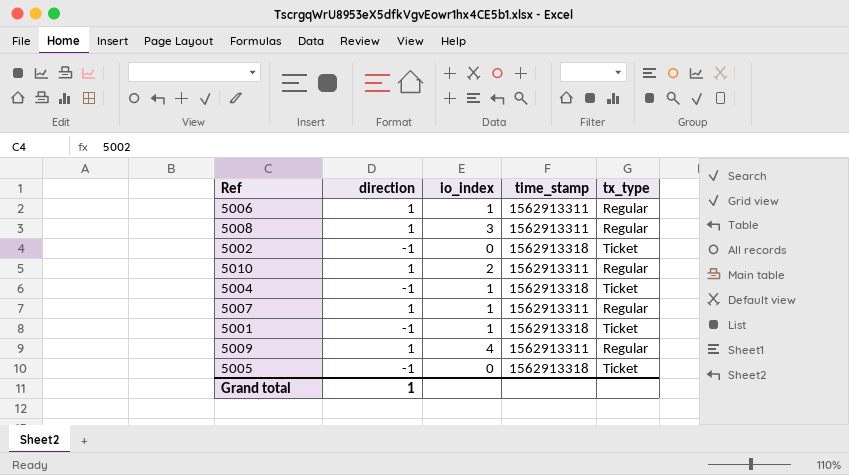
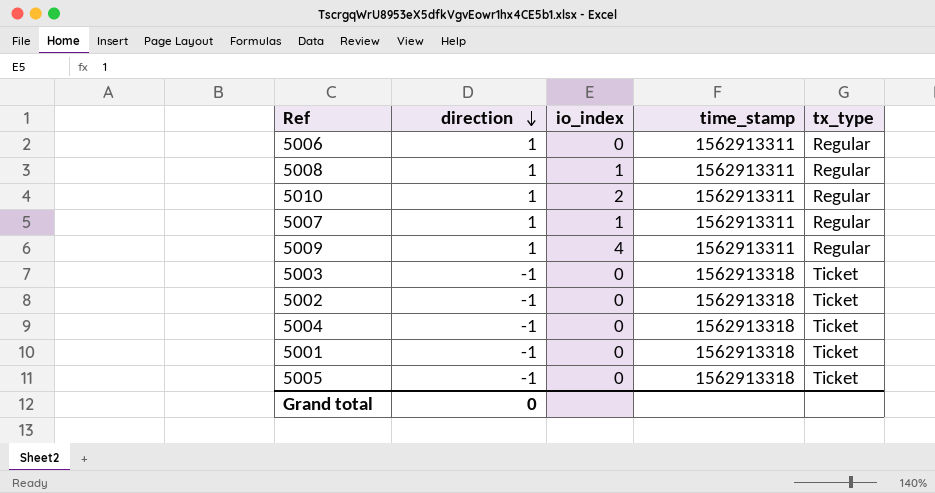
row order: none -> direction descending
5006 | io_index: 1 -> 0
5008 | io_index: 3 -> 1
row 5003: none -> -1 | 0 | 1562913318 | Ticket
5004 | io_index: 1 -> 0
5001 | io_index: 1 -> 0
Grand total | direction: 1 -> 0

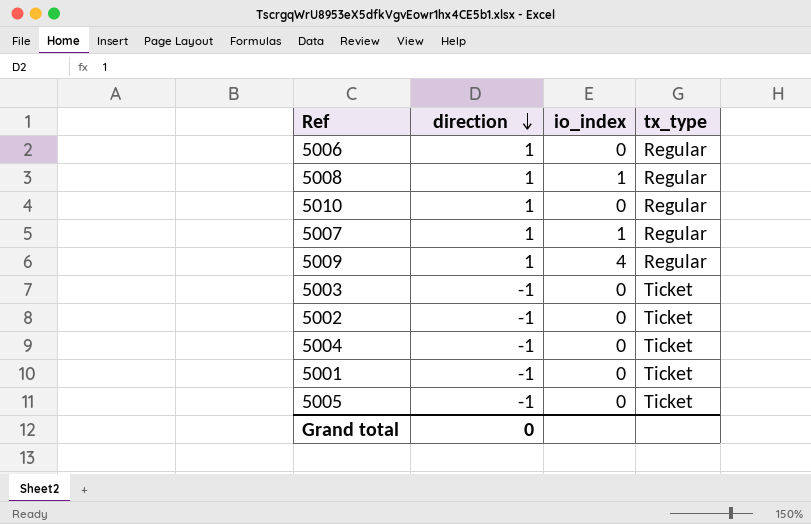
column time_stamp | position: 4 -> none
5010 | io_index: 2 -> 0

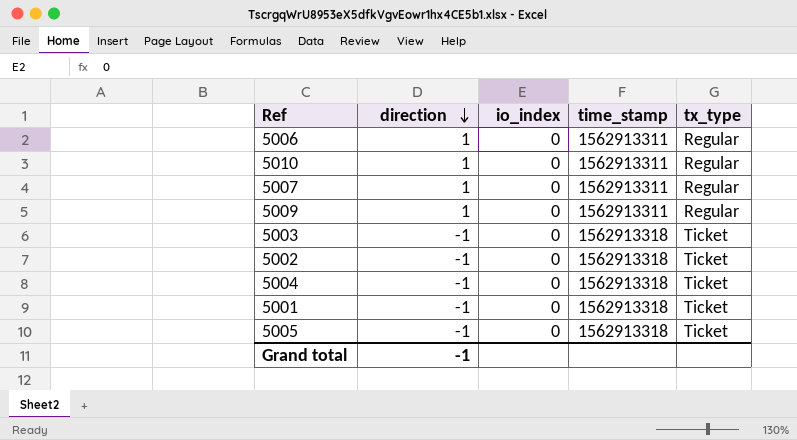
column time_stamp | position: none -> 4
row 5008: 1 | 1 | Regular -> none
5007 | io_index: 1 -> 0
5009 | io_index: 4 -> 0
Grand total | direction: 0 -> -1

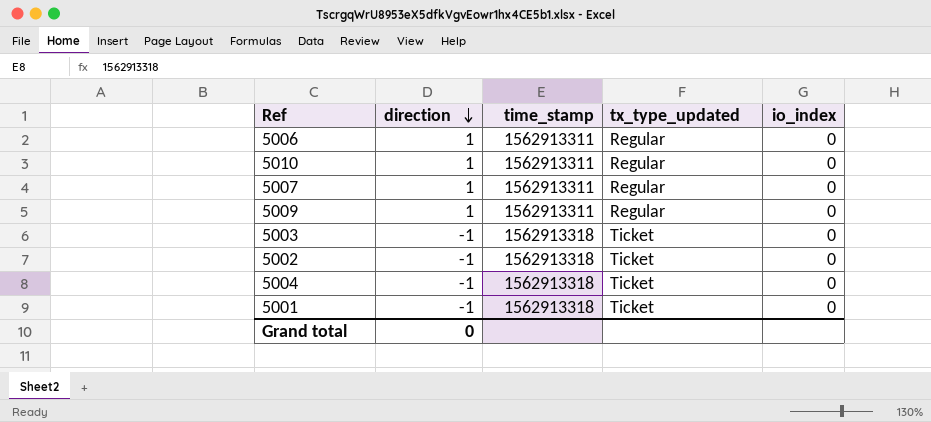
column name: tx_type -> tx_type_updated
column io_index | position: 3 -> 5
row 5005: -1 | 0 | 1562913318 | Ticket -> none
Grand total | direction: -1 -> 0

